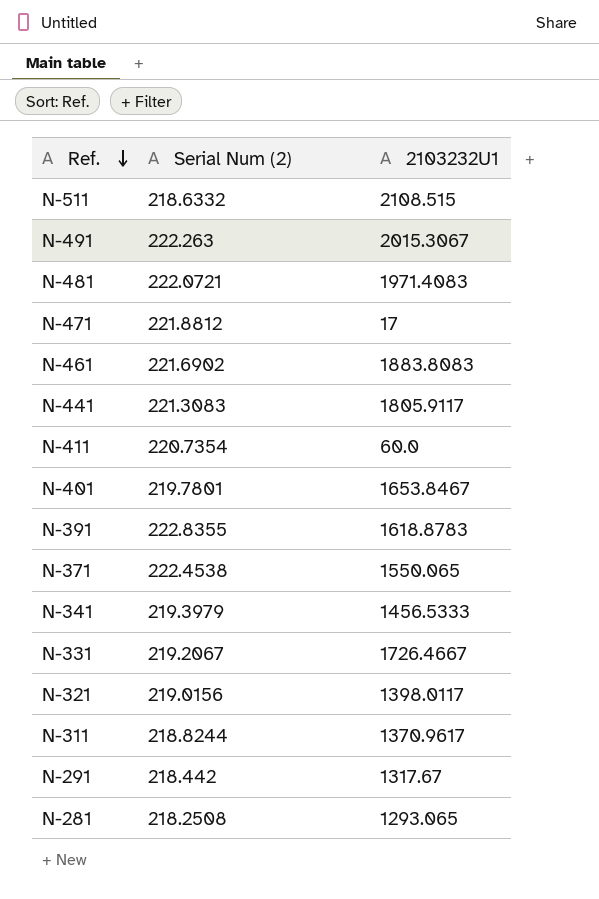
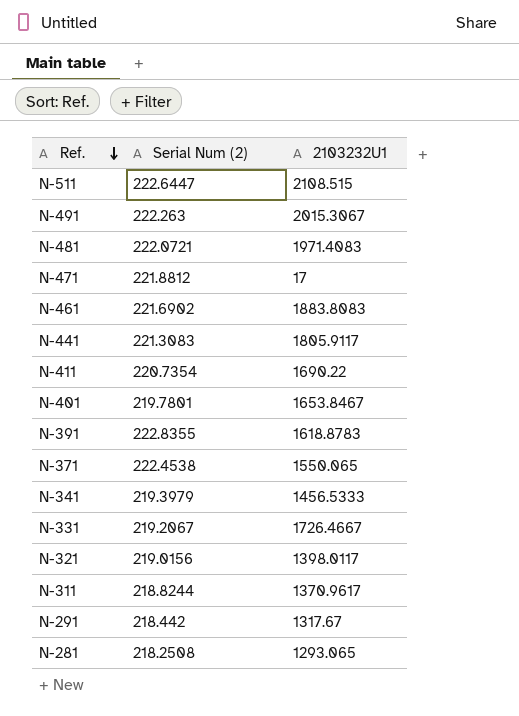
N-511 | Serial Num (2): 218.6332 -> 222.6447
N-411 | 2103232U1: 60.0 -> 1690.22

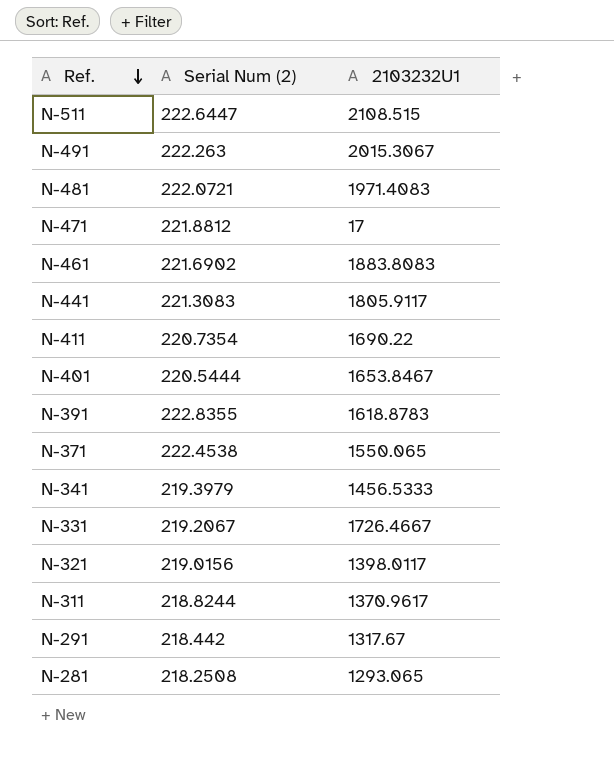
N-401 | Serial Num (2): 219.7801 -> 220.5444

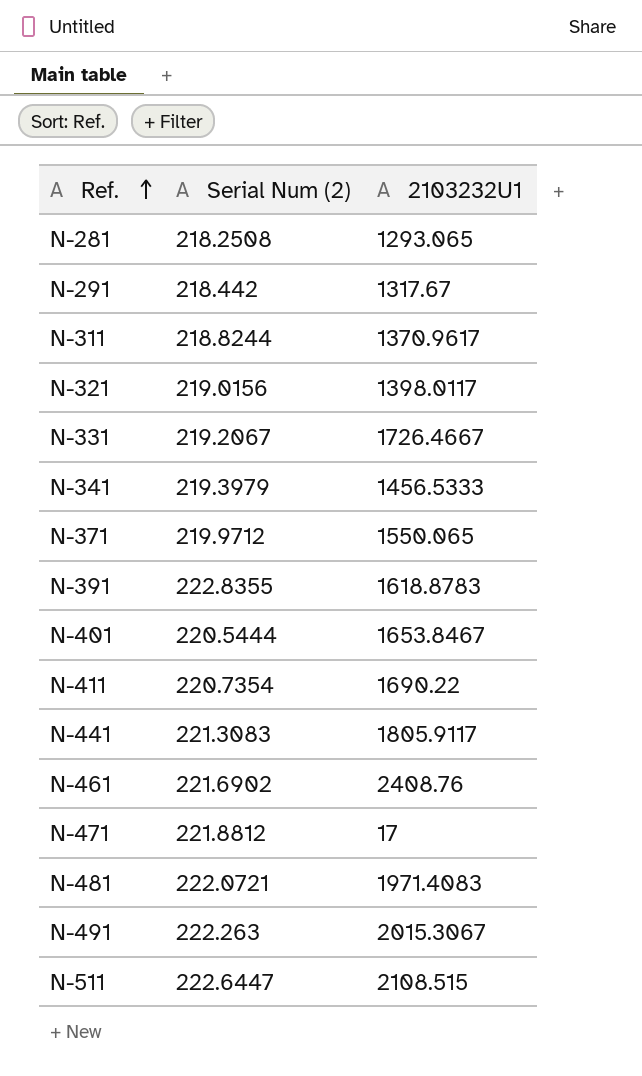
row order: Ref. descending -> Ref. ascending
N-371 | Serial Num (2): 222.4538 -> 219.9712
N-461 | 2103232U1: 1883.8083 -> 2408.76

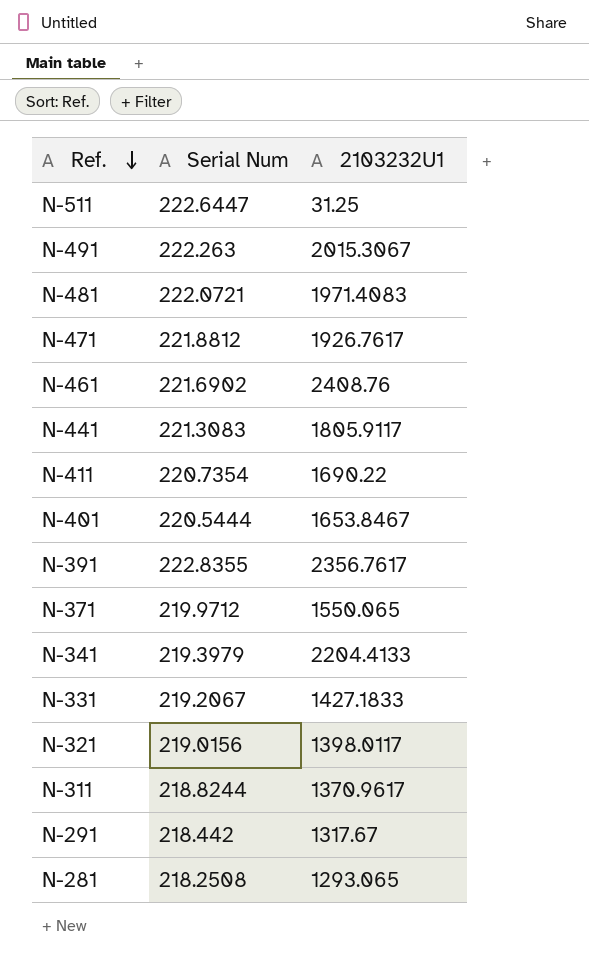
row order: Ref. ascending -> Ref. descending
column name: Serial Num (2) -> Serial Num
N-511 | 2103232U1: 2108.515 -> 31.25
N-471 | 2103232U1: 17 -> 1926.7617
N-391 | 2103232U1: 1618.8783 -> 2356.7617
N-341 | 2103232U1: 1456.5333 -> 2204.4133
N-331 | 2103232U1: 1726.4667 -> 1427.1833

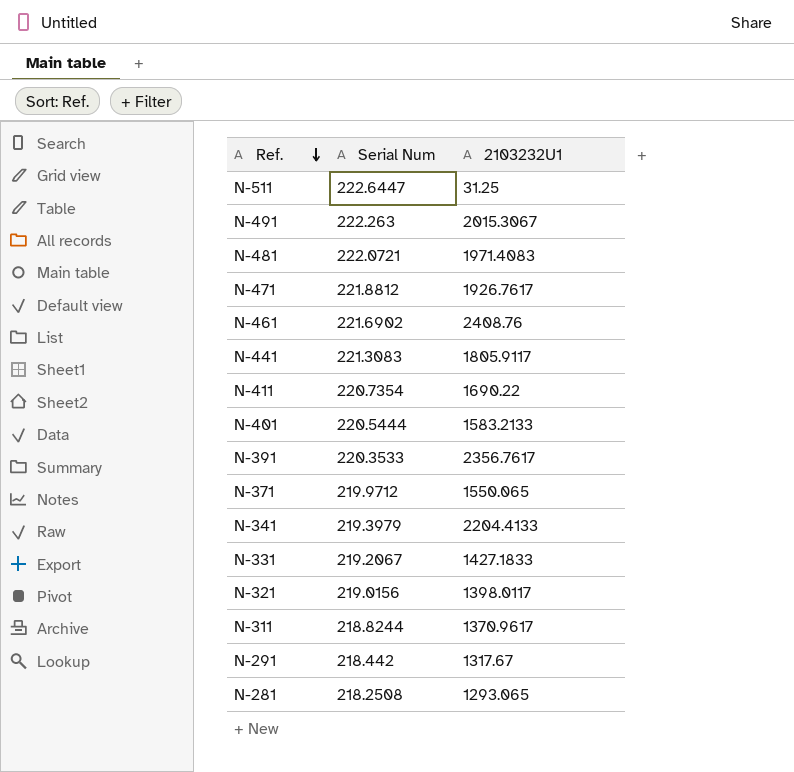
N-401 | 2103232U1: 1653.8467 -> 1583.2133
N-391 | Serial Num: 222.8355 -> 220.3533

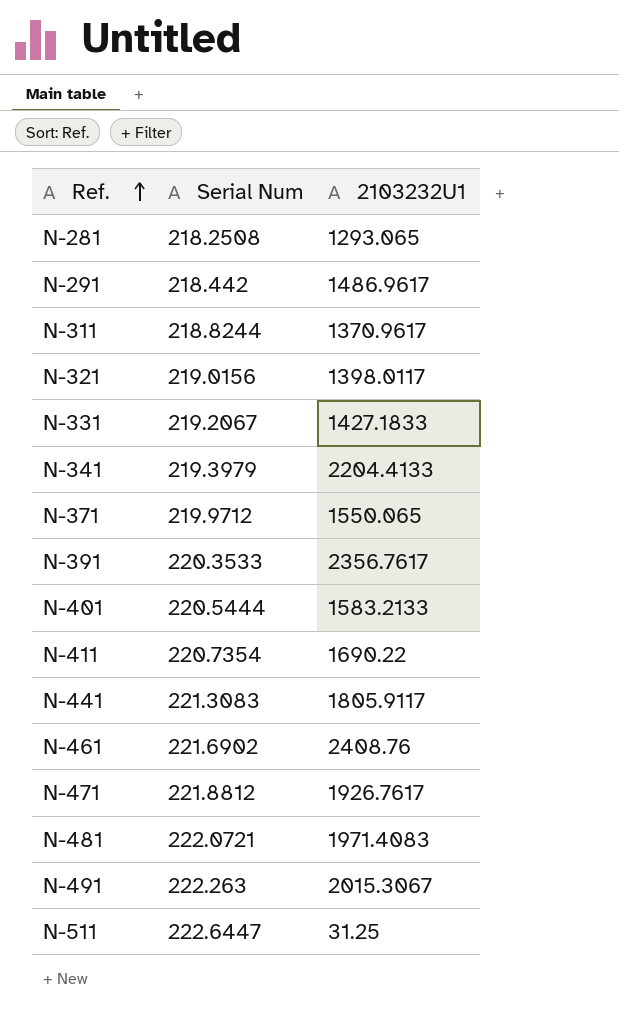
row order: Ref. descending -> Ref. ascending
N-291 | 2103232U1: 1317.67 -> 1486.9617

